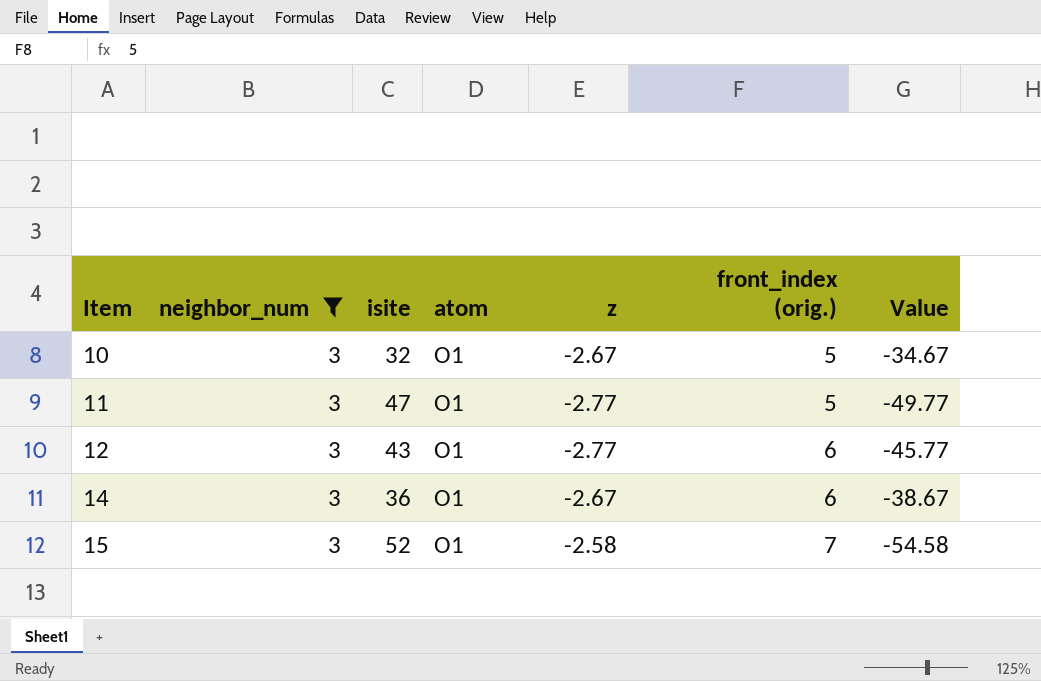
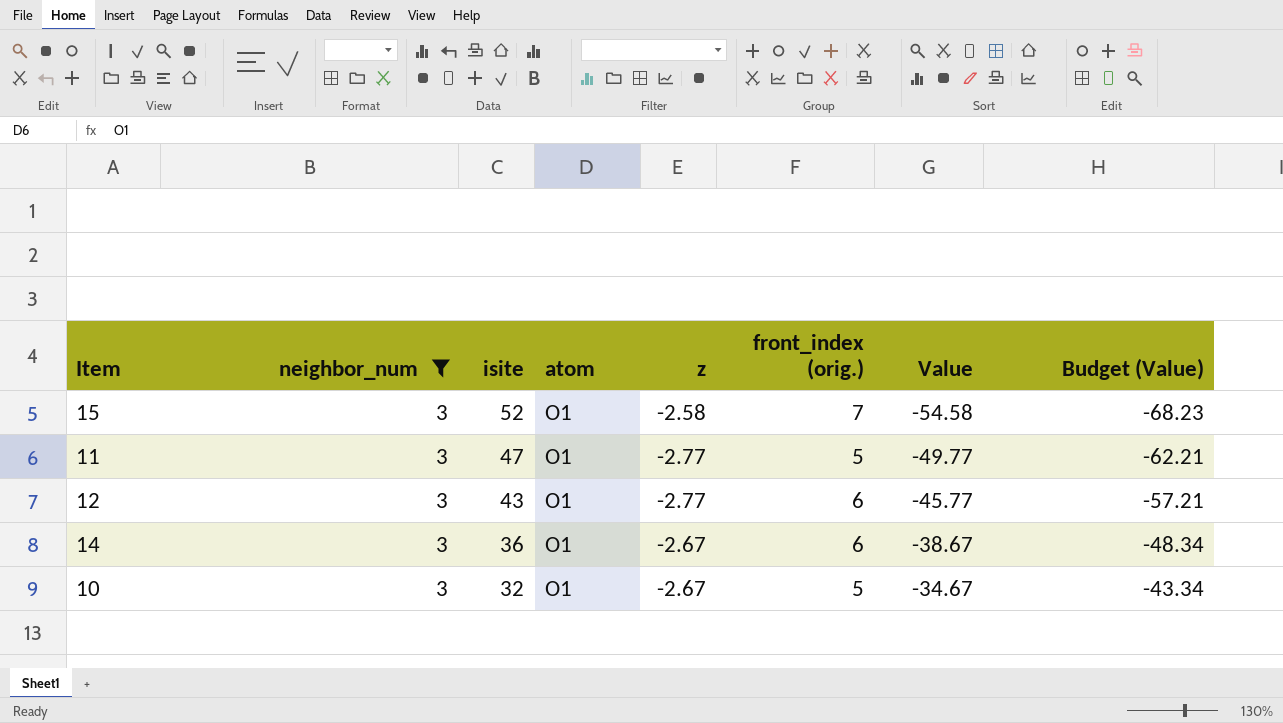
row order: Item ascending -> isite descending
column Budget (Value) | formula: none -> [Value] * 1.25

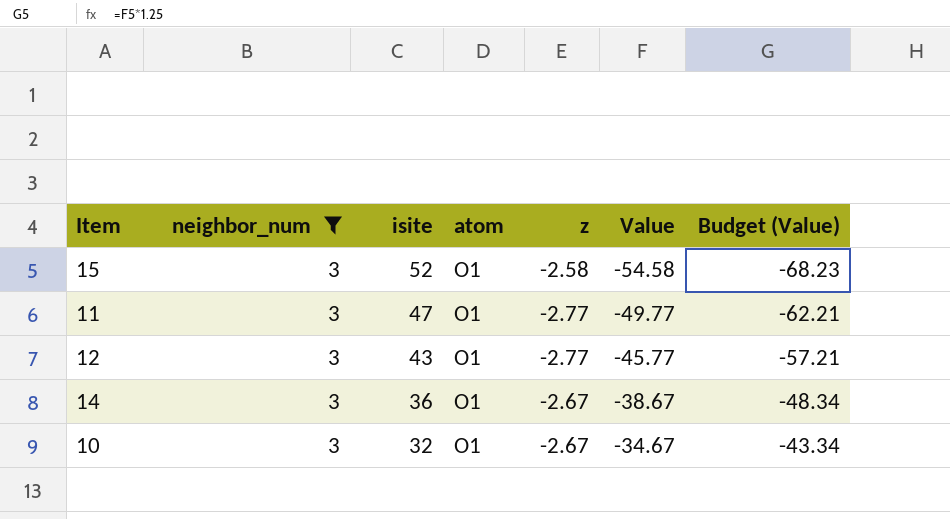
column front_index (orig.) | position: 6 -> none

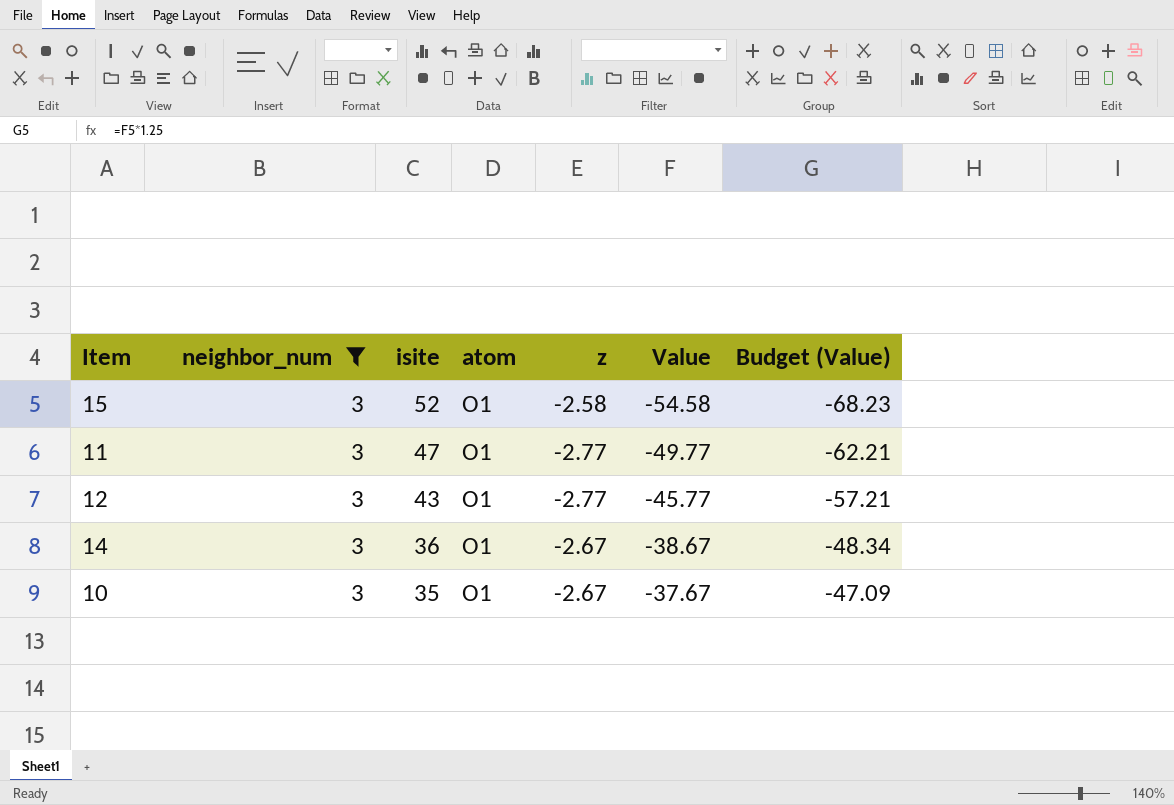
10 | isite: 32 -> 35
10 | Value: -34.67 -> -37.67
10 | Budget (Value): -43.34 -> -47.09

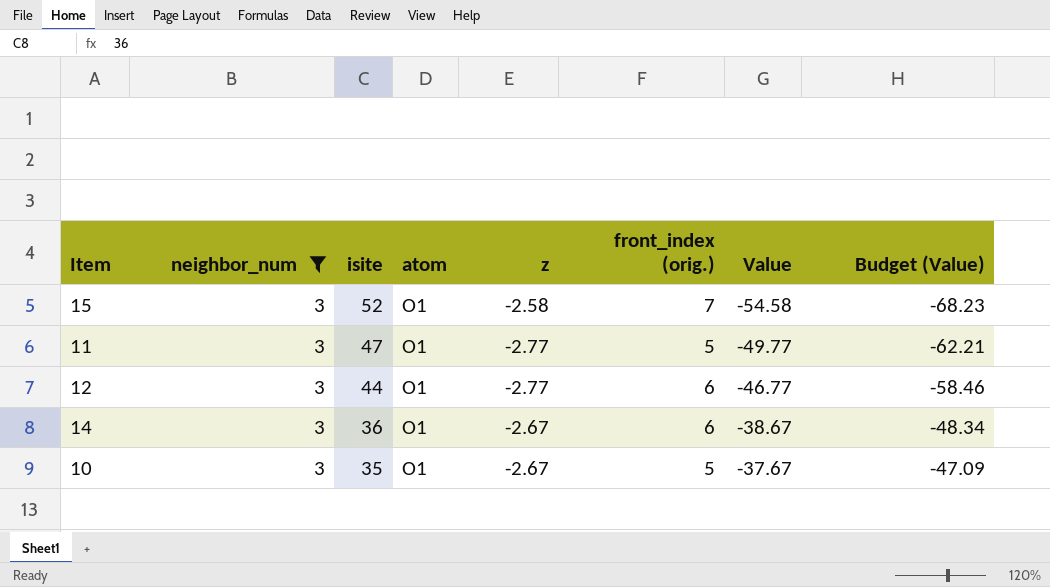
column front_index (orig.) | position: none -> 6
12 | isite: 43 -> 44
12 | Value: -45.77 -> -46.77
12 | Budget (Value): -57.21 -> -58.46

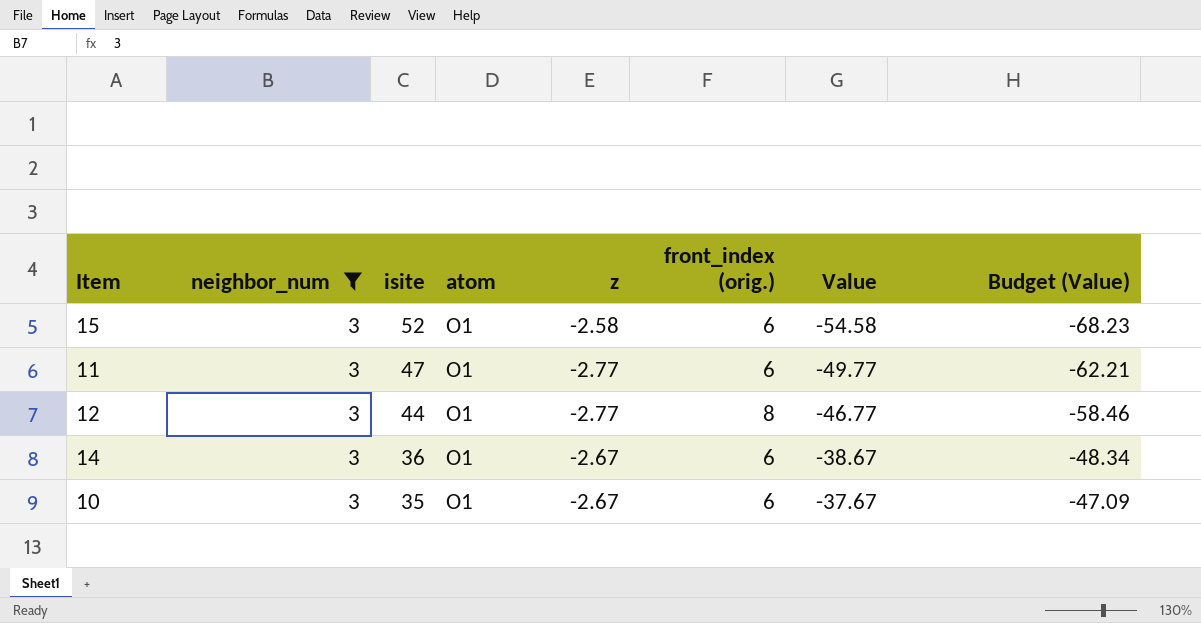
15 | front_index (orig.): 7 -> 6
11 | front_index (orig.): 5 -> 6
12 | front_index (orig.): 6 -> 8
10 | front_index (orig.): 5 -> 6

